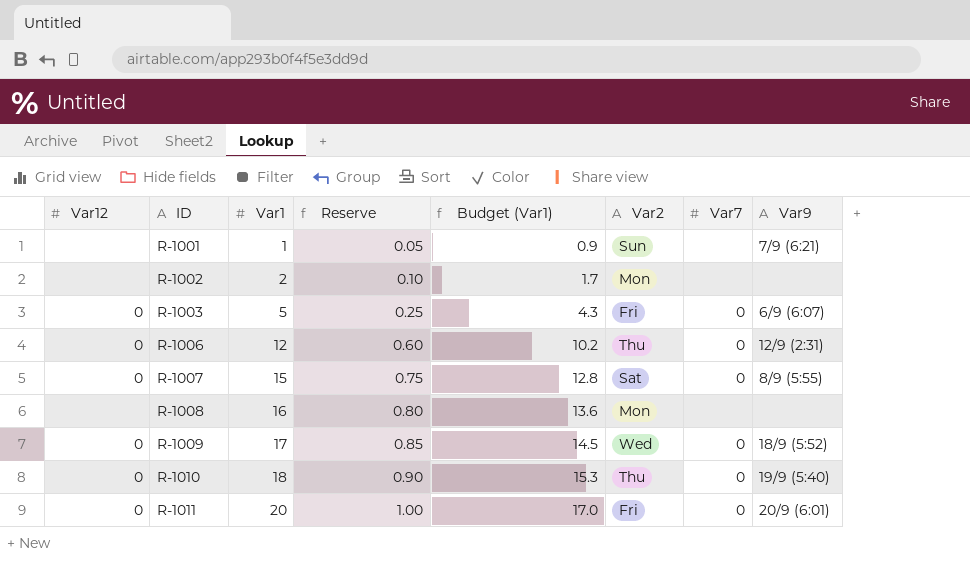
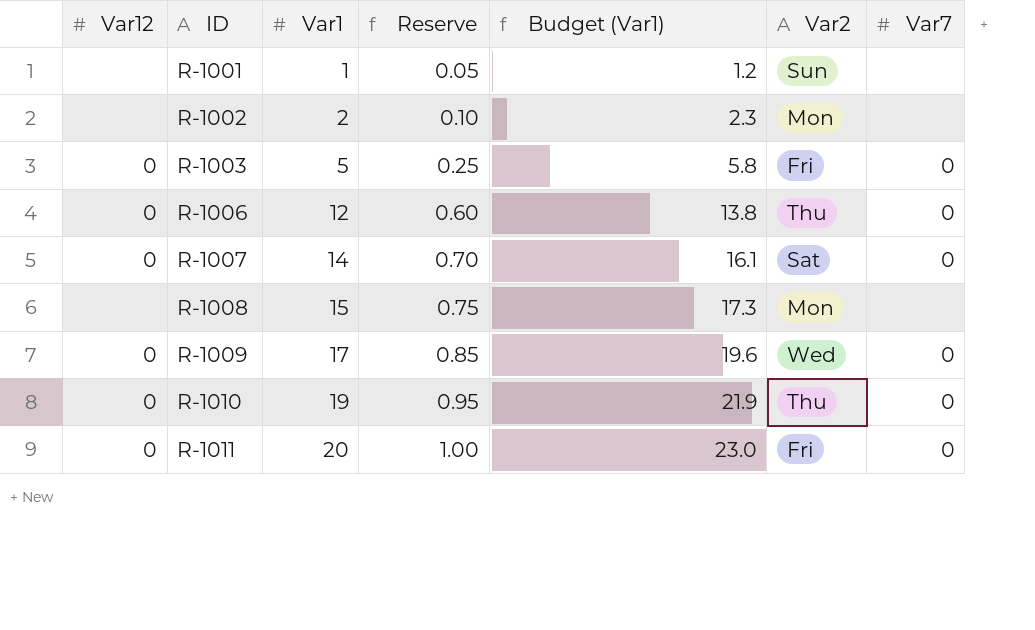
column Var9 | position: 8 -> none
column Budget (Var1) | formula: [Var1] * 0.85 -> [Var1] * 1.15
R-1007 | Var1: 15 -> 14
R-1007 | Reserve: 0.75 -> 0.70
R-1008 | Var1: 16 -> 15
R-1008 | Reserve: 0.80 -> 0.75
R-1010 | Var1: 18 -> 19
R-1010 | Reserve: 0.90 -> 0.95

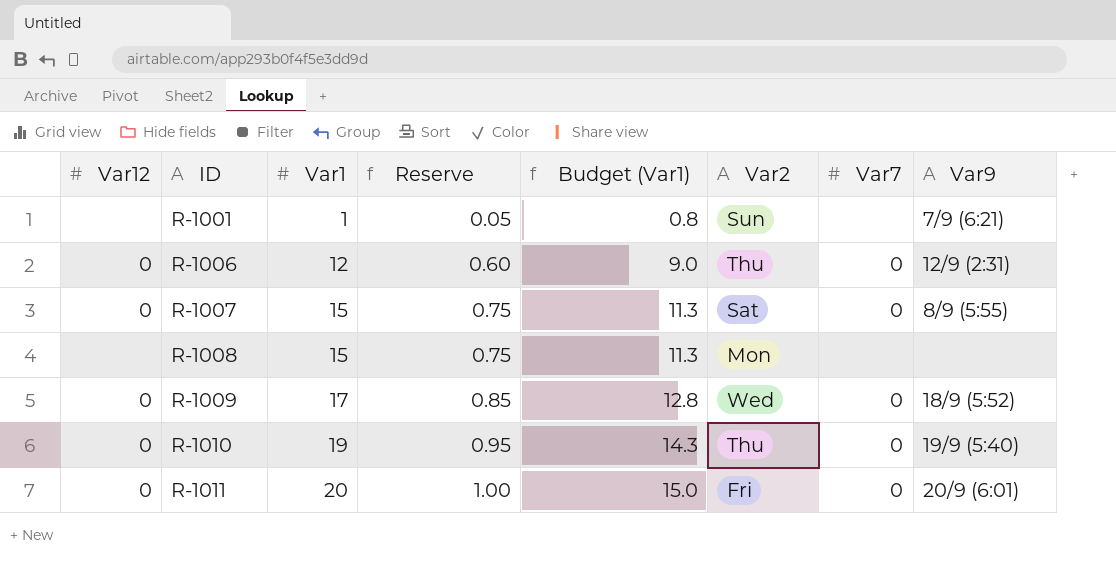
column Budget (Var1) | formula: [Var1] * 1.15 -> [Var1] * 0.75
column Var9 | position: none -> 8
row R-1002: none | 2 | 0.10 | 2.3 | Mon | none -> none
row R-1003: 0 | 5 | 0.25 | 5.8 | Fri | 0 -> none
R-1007 | Var1: 14 -> 15
R-1007 | Reserve: 0.70 -> 0.75

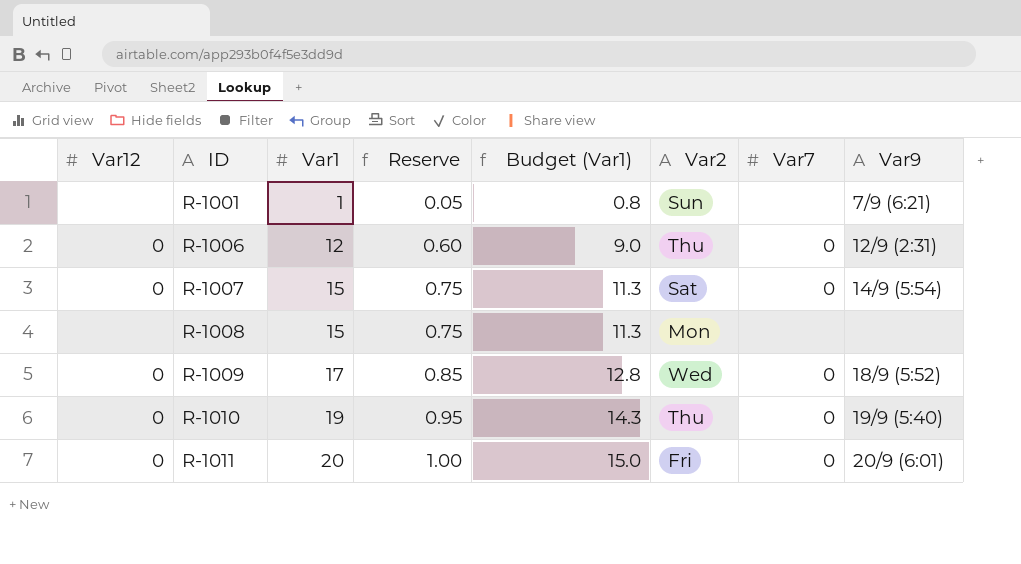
R-1007 | Var9: 8/9 (5:55) -> 14/9 (5:54)

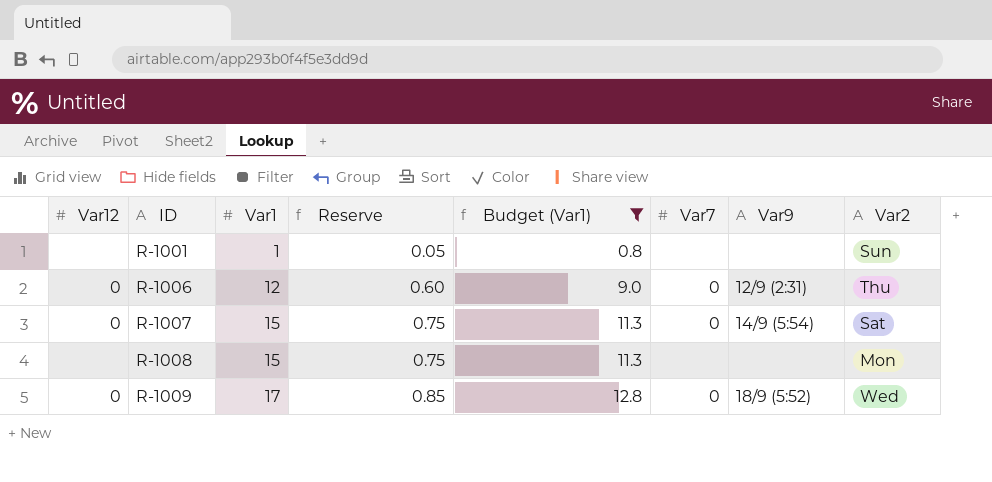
filter: none -> Budget (Var1) <= 12.8
column Var2 | position: 6 -> 8
R-1001 | Var9: 7/9 (6:21) -> none

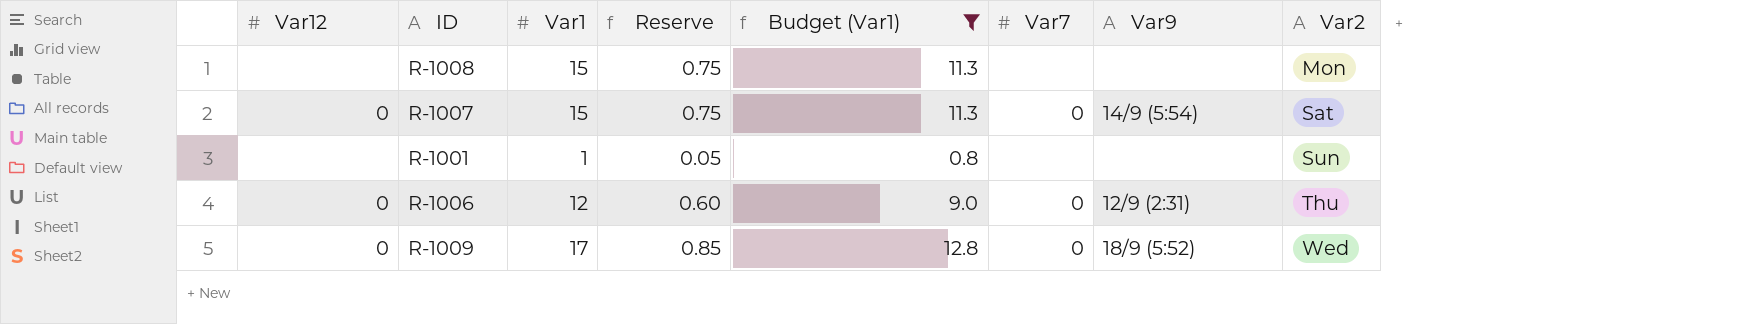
row order: ID ascending -> Var2 ascending

